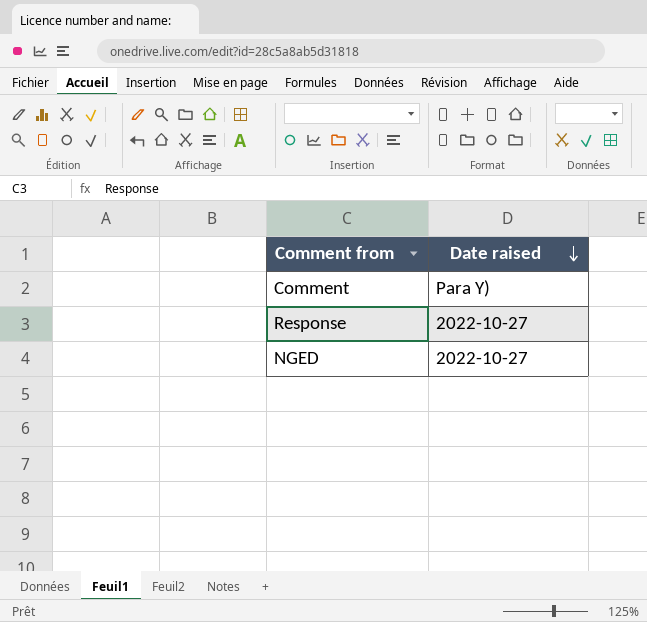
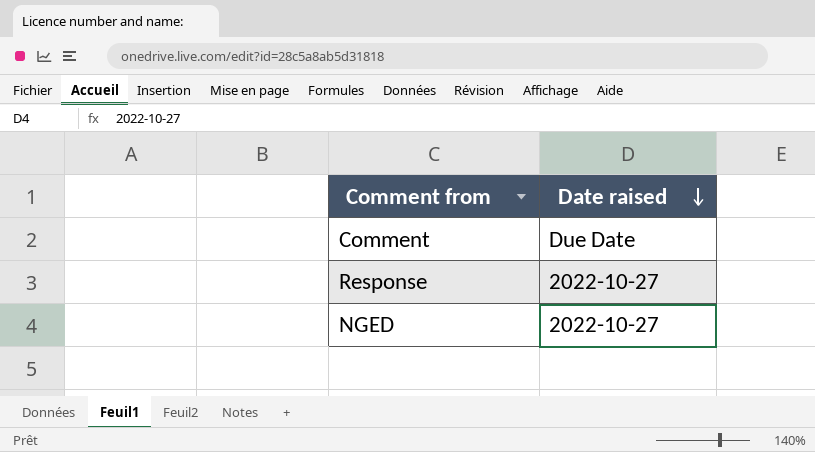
Comment | Date raised: Para Y) -> Due Date

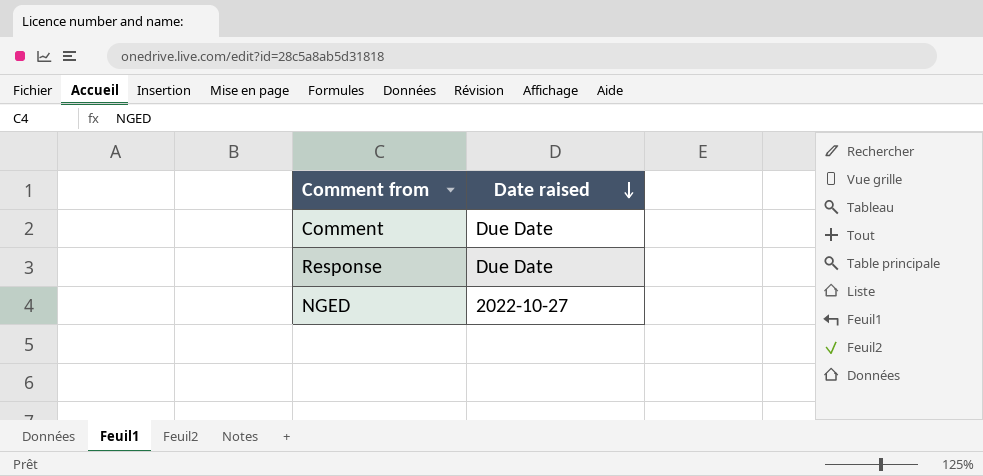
Response | Date raised: 2022-10-27 -> Due Date

